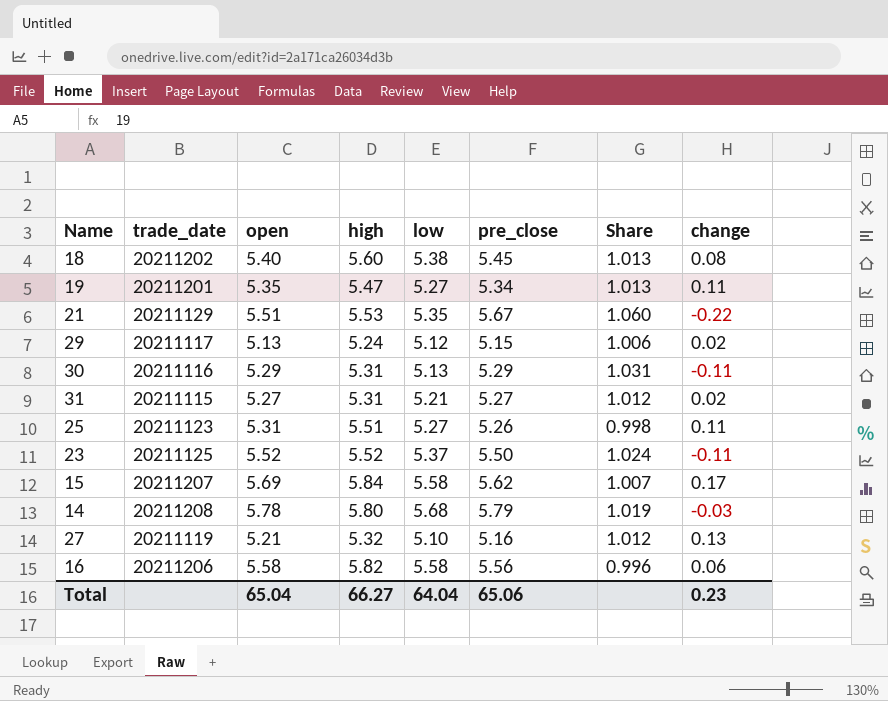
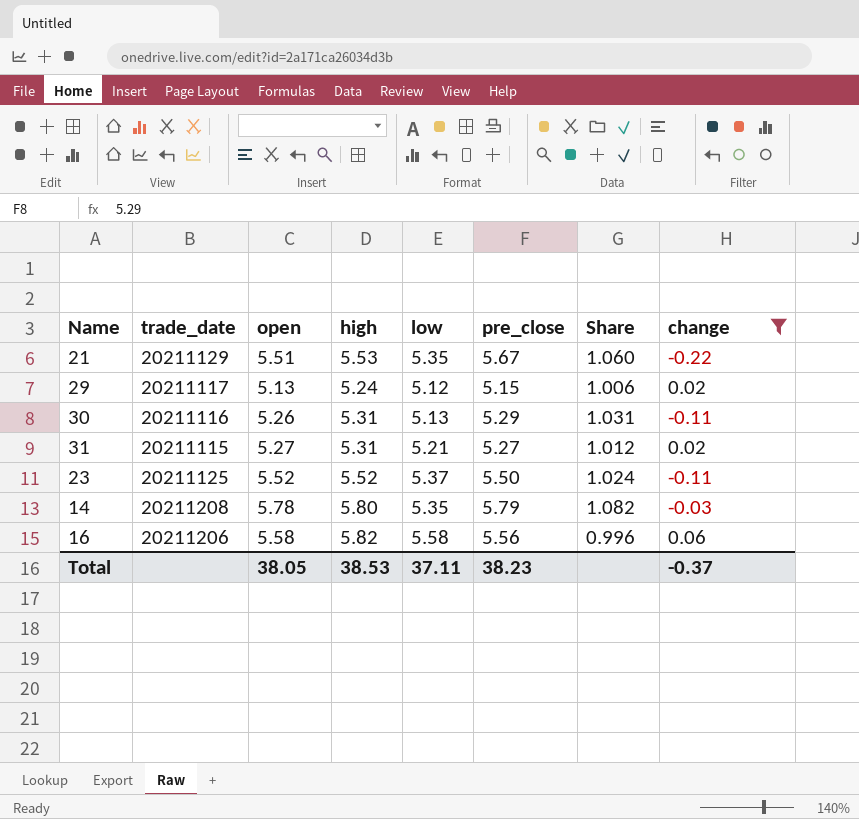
filter: none -> change <= 0.06
30 | open: 5.29 -> 5.26
14 | low: 5.68 -> 5.35
14 | Share: 1.019 -> 1.082
Total | open: 65.04 -> 38.05
Total | high: 66.27 -> 38.53
Total | low: 64.04 -> 37.11
Total | pre_close: 65.06 -> 38.23
Total | change: 0.23 -> -0.37

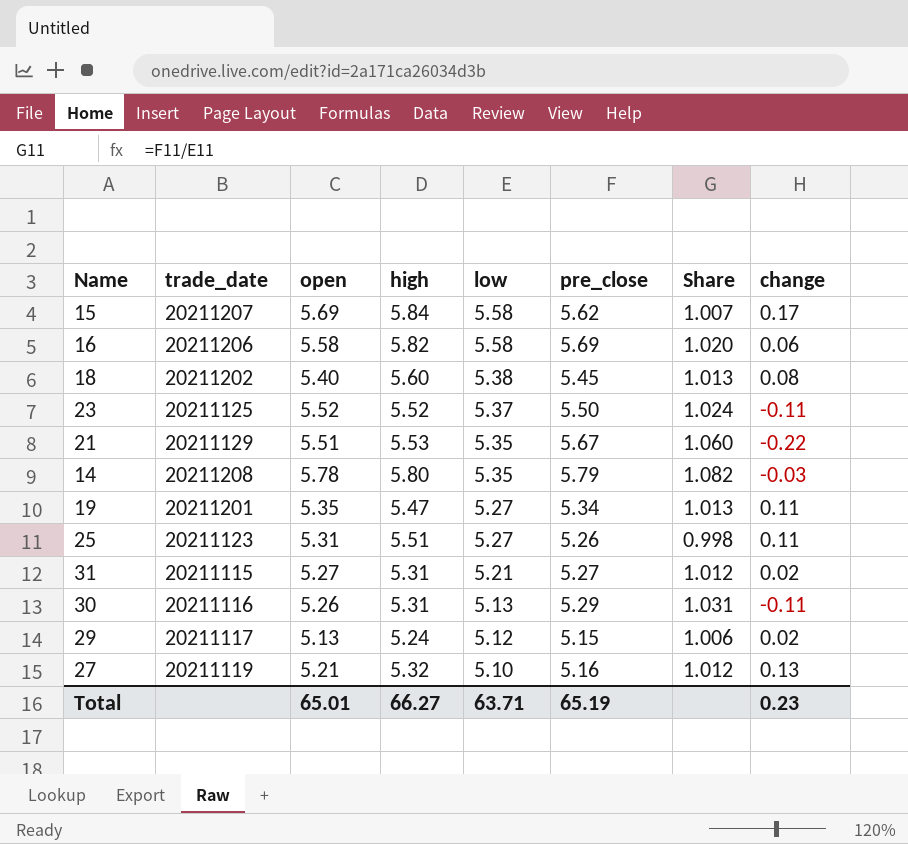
filter: change <= 0.06 -> none
row order: none -> low descending
16 | pre_close: 5.56 -> 5.69
16 | Share: 0.996 -> 1.020
Total | open: 38.05 -> 65.01
Total | high: 38.53 -> 66.27
Total | low: 37.11 -> 63.71
Total | pre_close: 38.23 -> 65.19
Total | change: -0.37 -> 0.23

